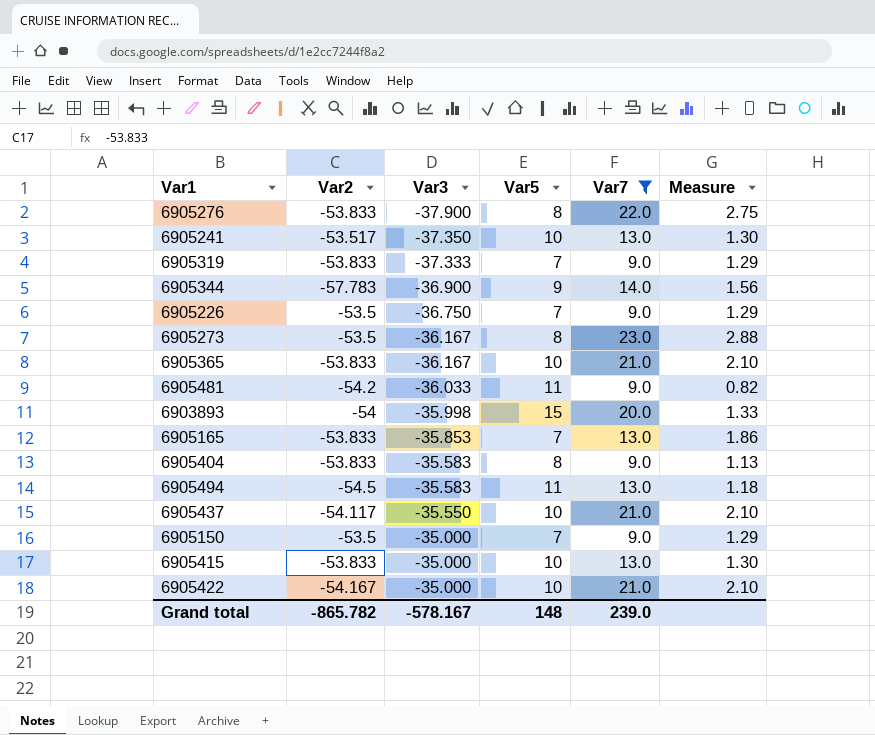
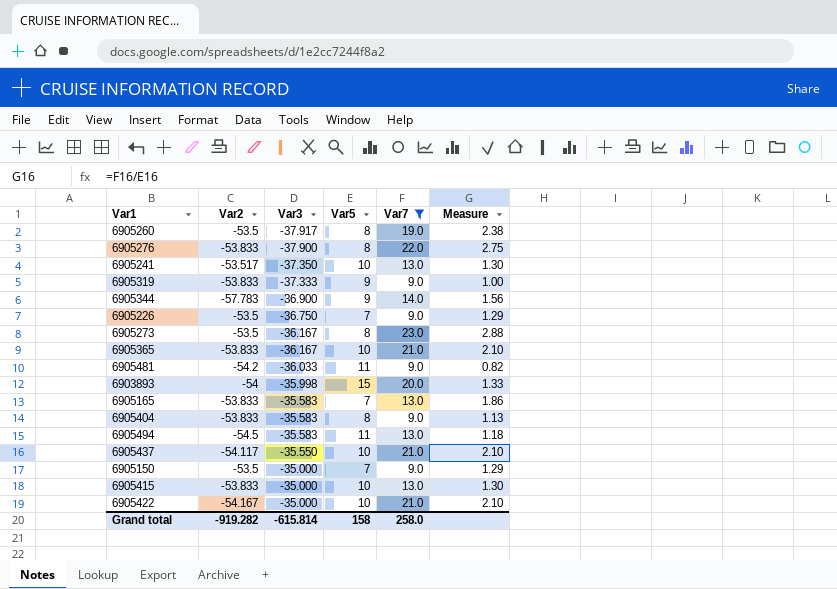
row 6905260: none -> -53.5 | -37.917 | 8 | 19.0 | 2.38
6905319 | Var5: 7 -> 9
6905319 | Measure: 1.29 -> 1.00
6905165 | Var3: -35.853 -> -35.583
Grand total | Var2: -865.782 -> -919.282
Grand total | Var3: -578.167 -> -615.814
Grand total | Var5: 148 -> 158
Grand total | Var7: 239.0 -> 258.0

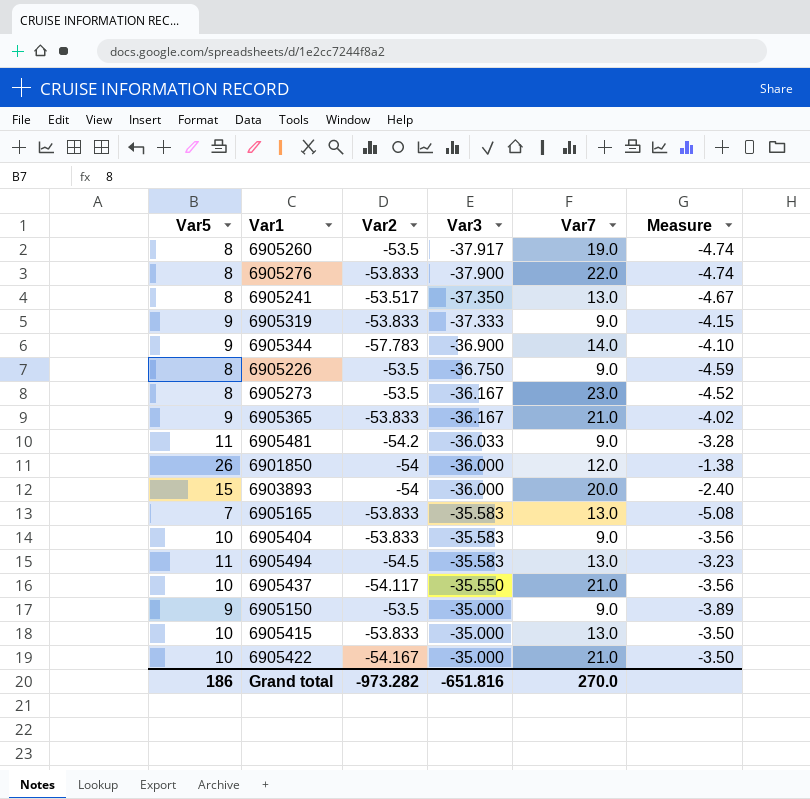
filter: Var7 != 12.0 -> none
column Var5 | position: 4 -> 1
column Measure | formula: [Var7] / [Var5] -> [Var3] / [Var5]
6905241 | Var5: 10 -> 8
6905226 | Var5: 7 -> 8
6905365 | Var5: 10 -> 9
6903893 | Var3: -35.998 -> -36.000
6905404 | Var5: 8 -> 10
6905150 | Var5: 7 -> 9
Grand total | Var5: 158 -> 186
Grand total | Var2: -919.282 -> -973.282
Grand total | Var3: -615.814 -> -651.816
Grand total | Var7: 258.0 -> 270.0

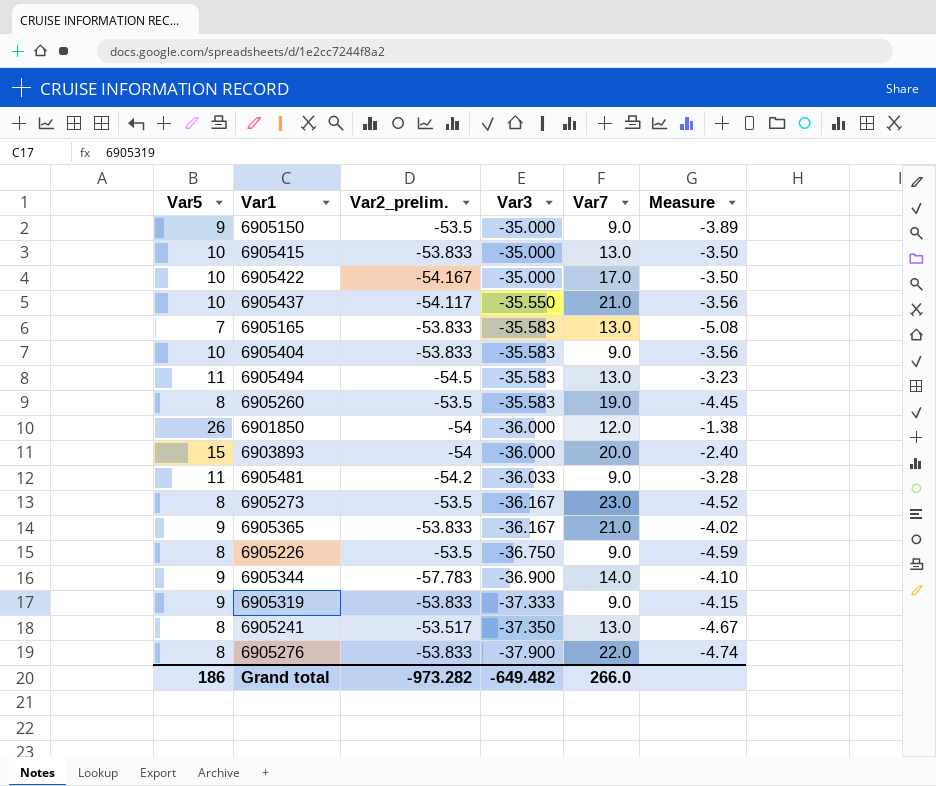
row order: Var3 ascending -> Var3 descending
column name: Var2 -> Var2_prelim.
6905422 | Var7: 21.0 -> 17.0
6905260 | Var3: -37.917 -> -35.583
6905260 | Measure: -4.74 -> -4.45
Grand total | Var3: -651.816 -> -649.482
Grand total | Var7: 270.0 -> 266.0

